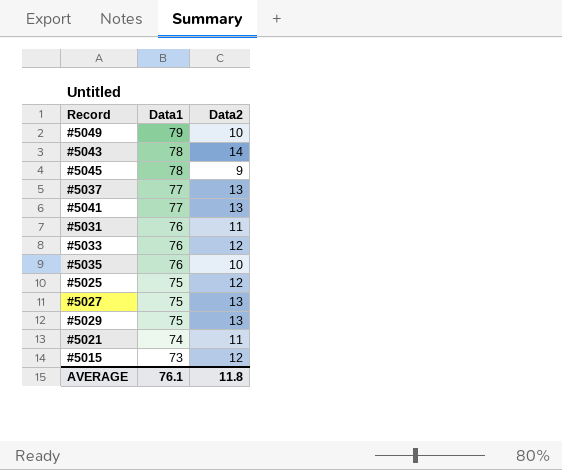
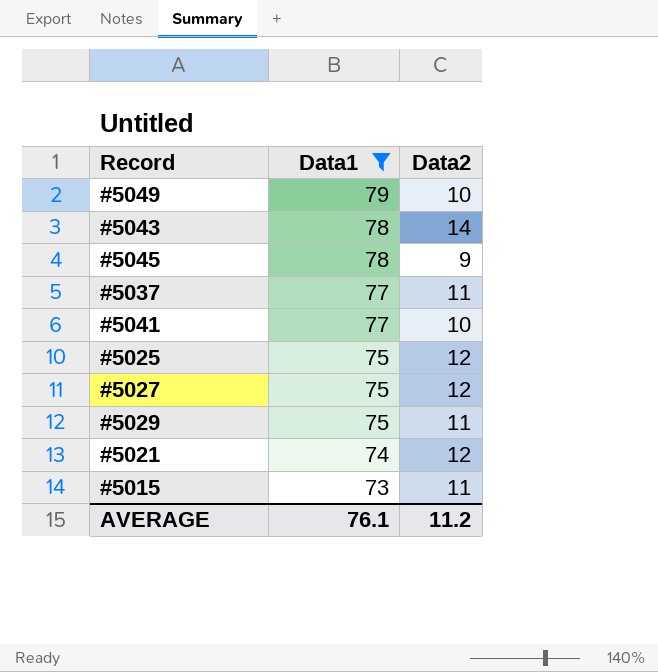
filter: none -> Data1 != 76
#5037 | Data2: 13 -> 11
#5041 | Data2: 13 -> 10
#5027 | Data2: 13 -> 12
#5029 | Data2: 13 -> 11
#5021 | Data2: 11 -> 12
#5015 | Data2: 12 -> 11
AVERAGE | Data2: 11.8 -> 11.2

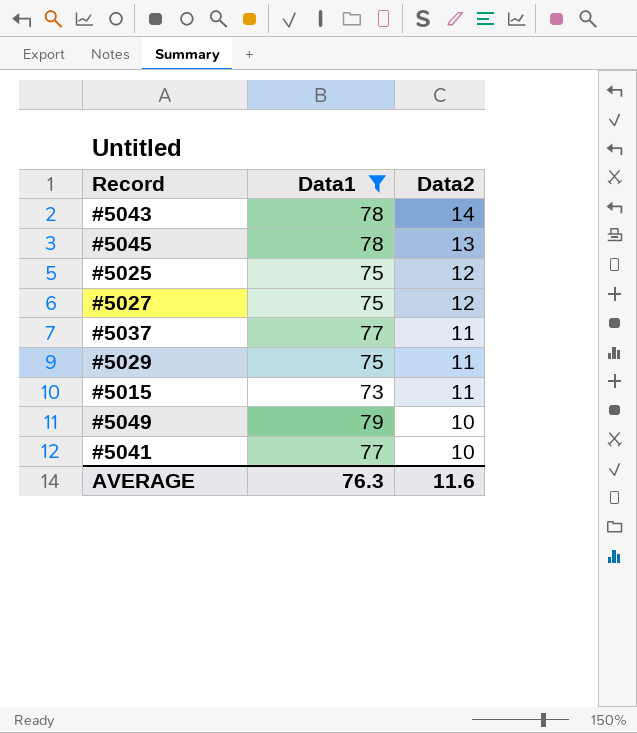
row order: Data1 descending -> Data2 descending
row #5021: 74 | 12 -> none
#5045 | Data2: 9 -> 13
AVERAGE | Data1: 76.1 -> 76.3
AVERAGE | Data2: 11.2 -> 11.6

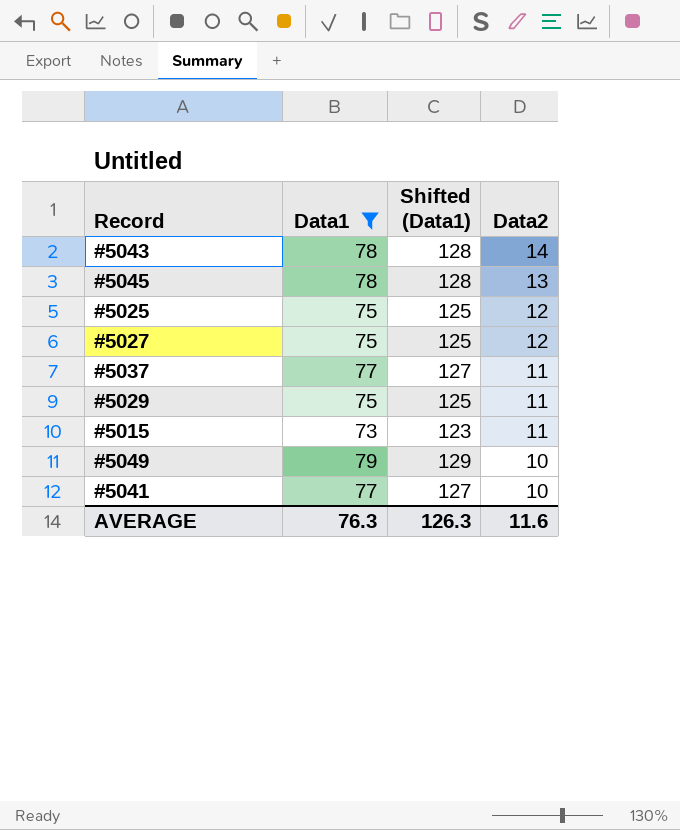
column Shifted (Data1) | formula: none -> [Data1] + 50

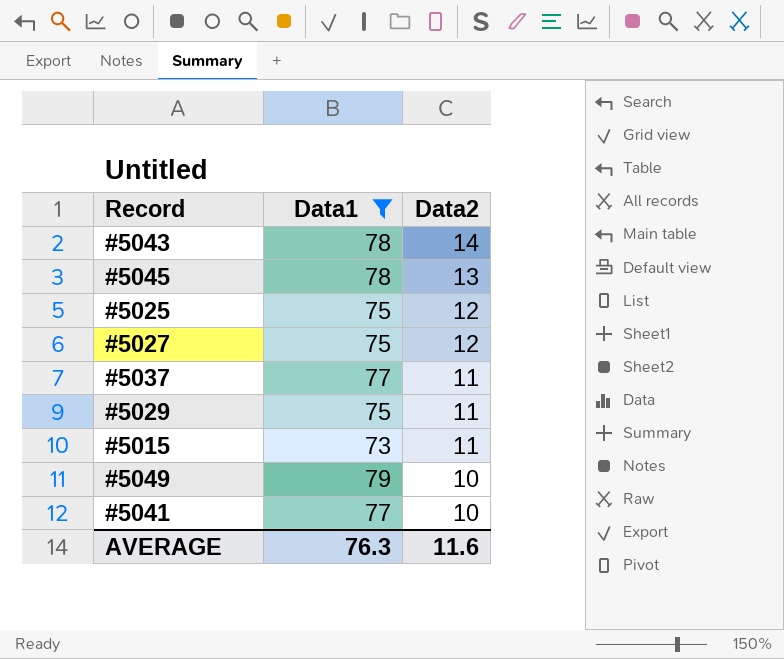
column Shifted (Data1) | formula: [Data1] + 50 -> none

